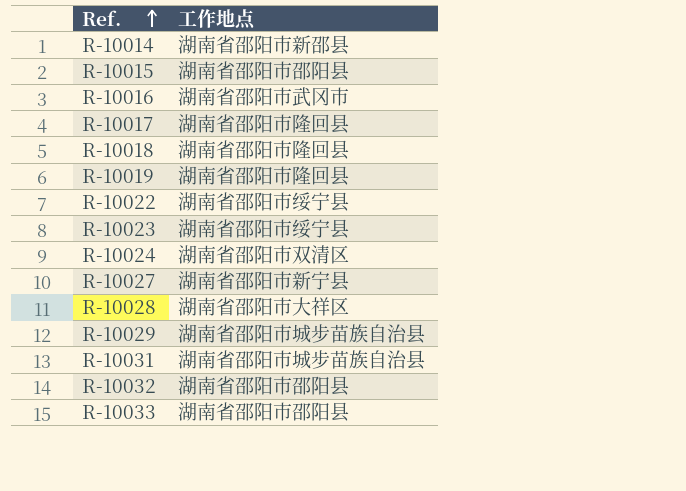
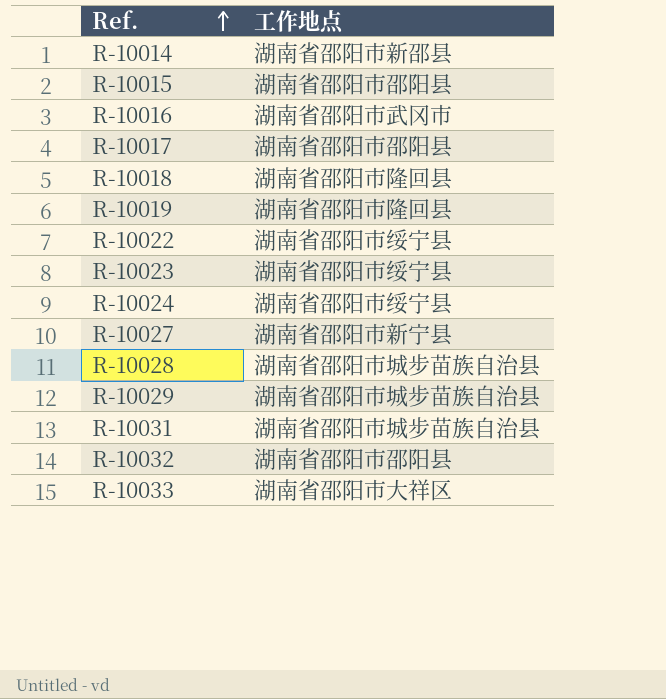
R-10017 | 工作地点: 湖南省邵阳市隆回县 -> 湖南省邵阳市邵阳县
R-10024 | 工作地点: 湖南省邵阳市双清区 -> 湖南省邵阳市绥宁县
R-10028 | 工作地点: 湖南省邵阳市大祥区 -> 湖南省邵阳市城步苗族自治县
R-10033 | 工作地点: 湖南省邵阳市邵阳县 -> 湖南省邵阳市大祥区

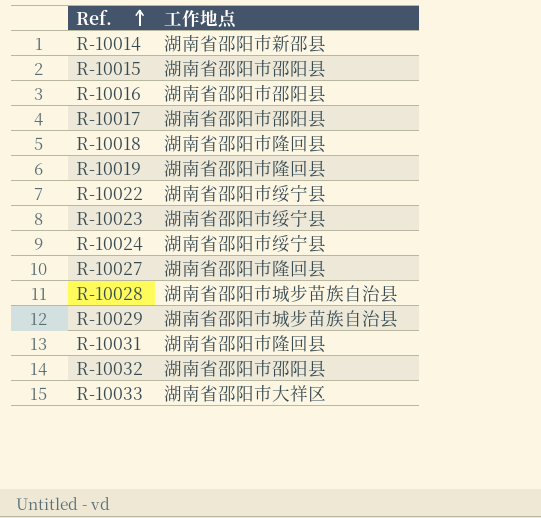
R-10016 | 工作地点: 湖南省邵阳市武冈市 -> 湖南省邵阳市邵阳县
R-10027 | 工作地点: 湖南省邵阳市新宁县 -> 湖南省邵阳市隆回县
R-10031 | 工作地点: 湖南省邵阳市城步苗族自治县 -> 湖南省邵阳市隆回县

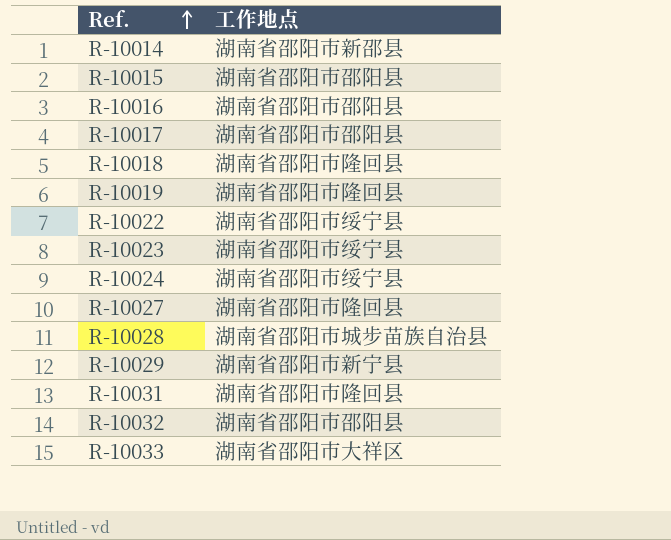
R-10029 | 工作地点: 湖南省邵阳市城步苗族自治县 -> 湖南省邵阳市新宁县

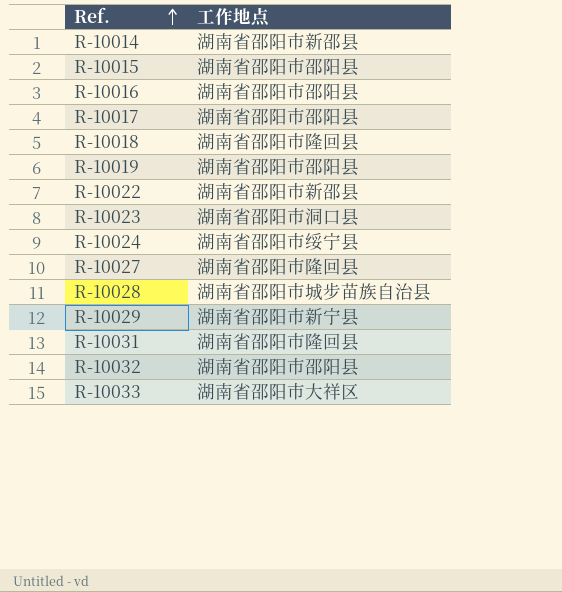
R-10019 | 工作地点: 湖南省邵阳市隆回县 -> 湖南省邵阳市邵阳县
R-10022 | 工作地点: 湖南省邵阳市绥宁县 -> 湖南省邵阳市新邵县
R-10023 | 工作地点: 湖南省邵阳市绥宁县 -> 湖南省邵阳市洞口县

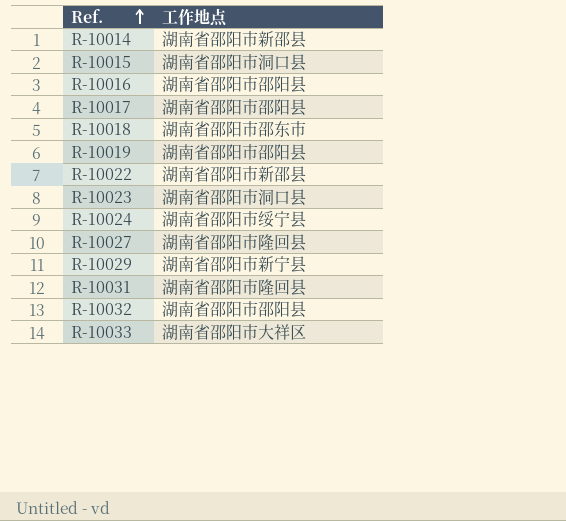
row R-10028: 湖南省邵阳市城步苗族自治县 -> none
R-10015 | 工作地点: 湖南省邵阳市邵阳县 -> 湖南省邵阳市洞口县
R-10018 | 工作地点: 湖南省邵阳市隆回县 -> 湖南省邵阳市邵东市

